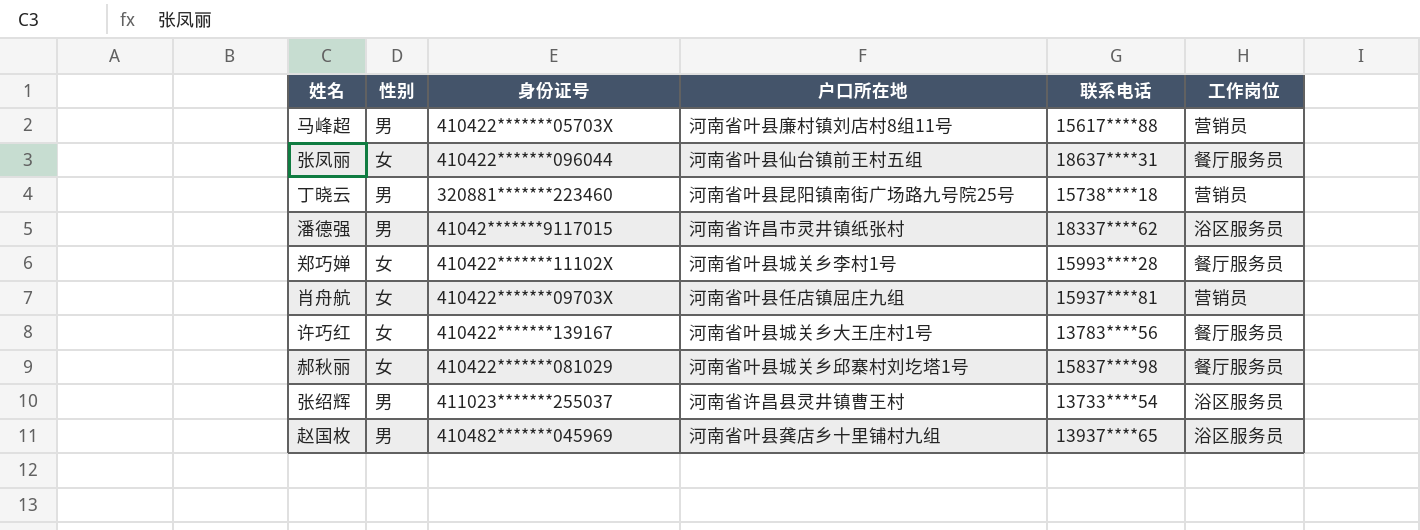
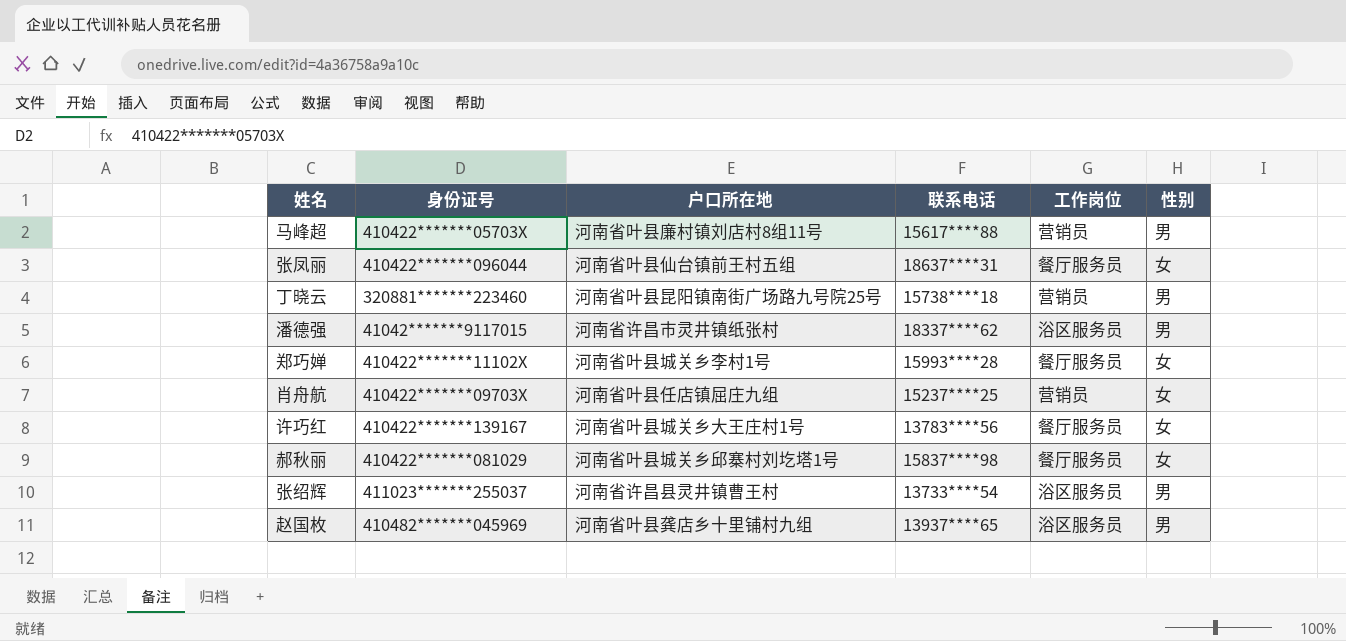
column 性别 | position: 2 -> 6
肖舟航 | 联系电话: 15937****81 -> 15237****25

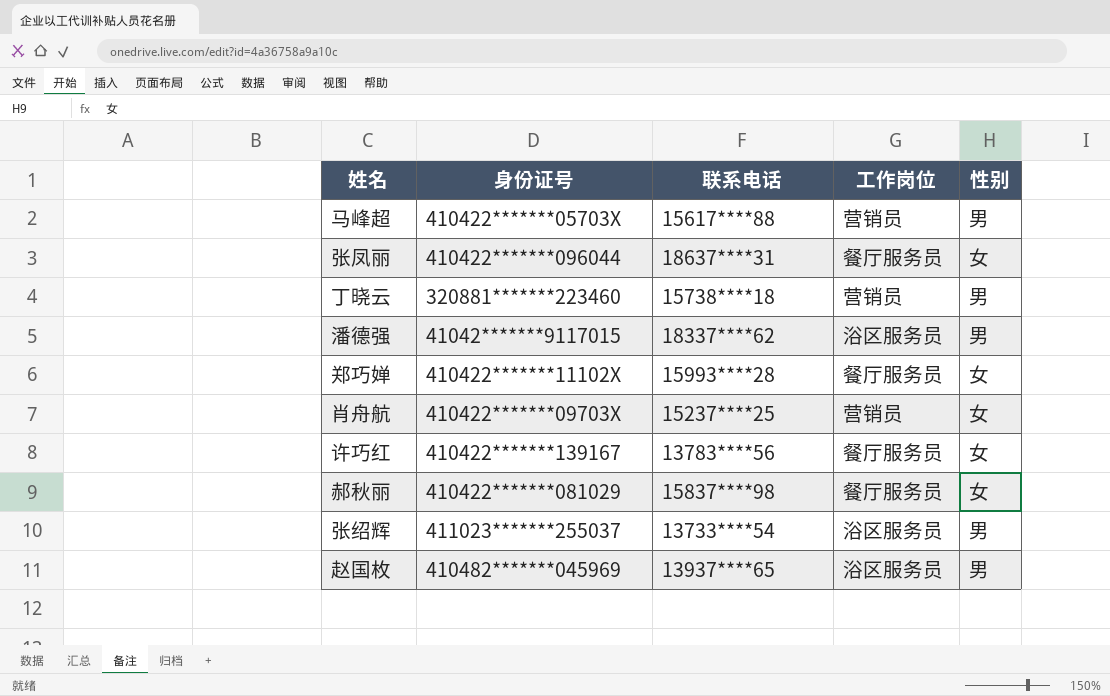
column 户口所在地 | position: 3 -> none

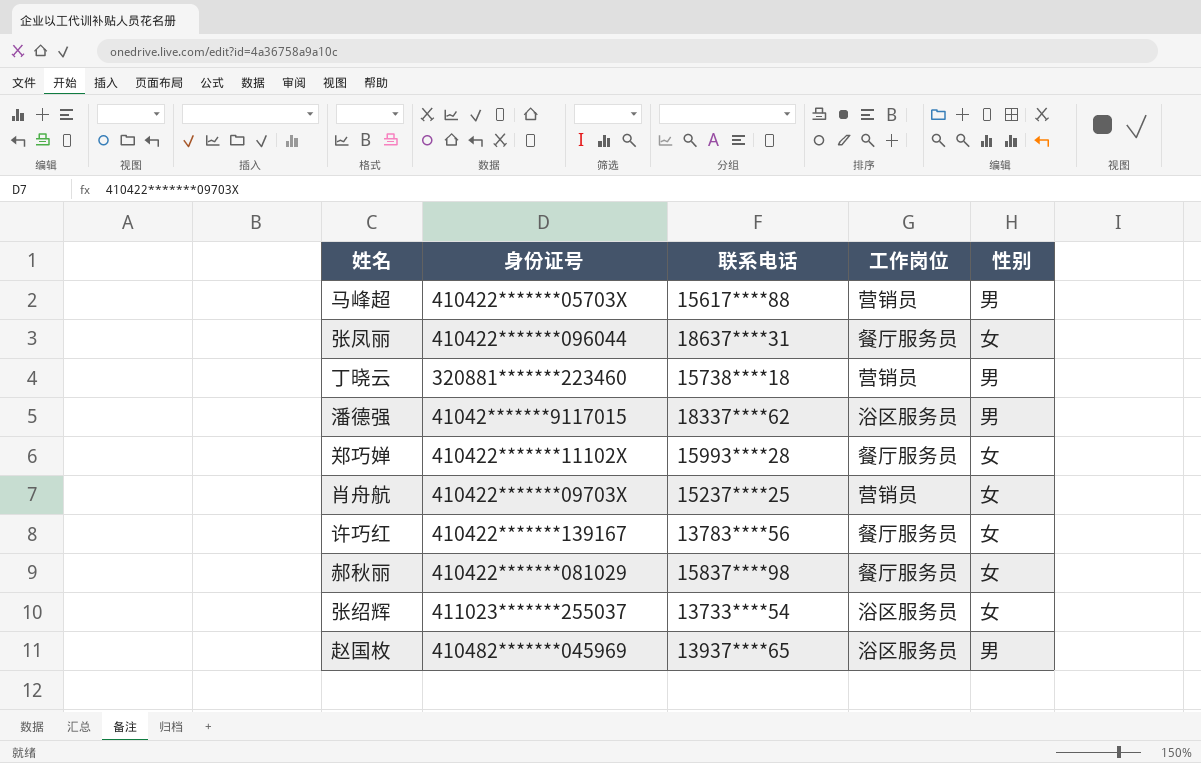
张绍辉 | 性别: 男 -> 女

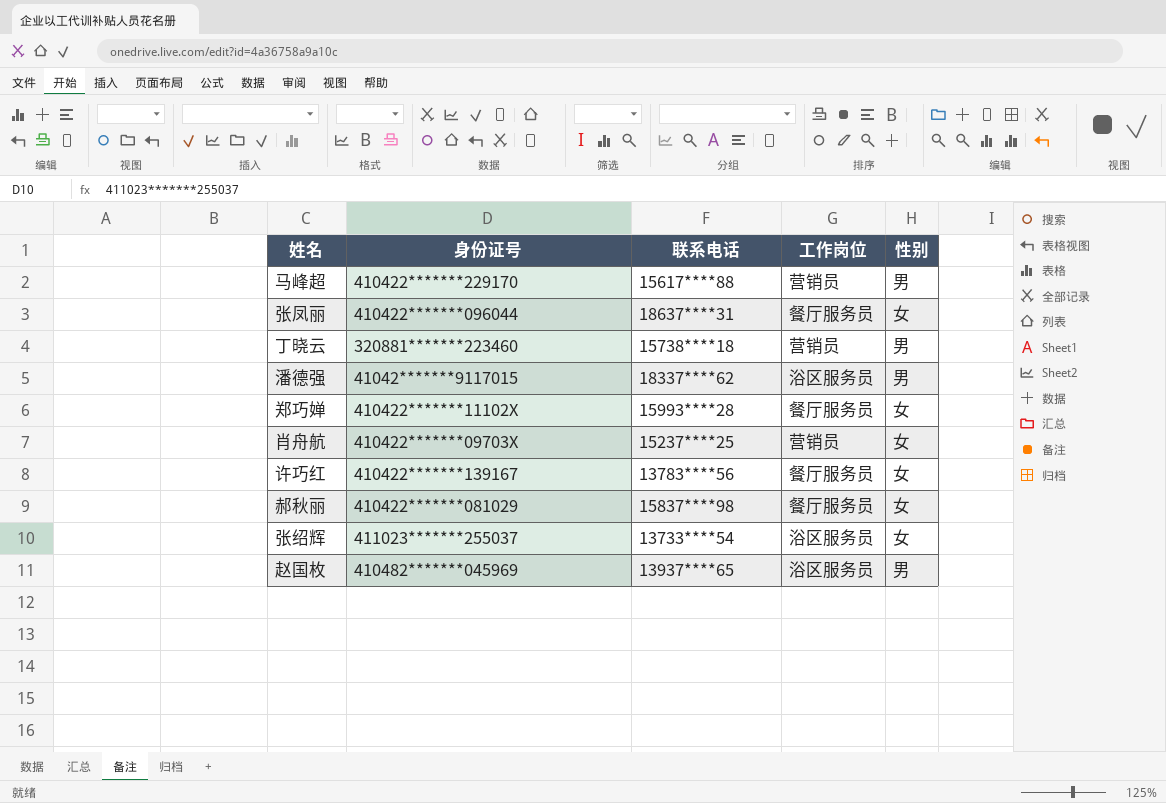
马峰超 | 身份证号: 410422*******05703X -> 410422*******229170

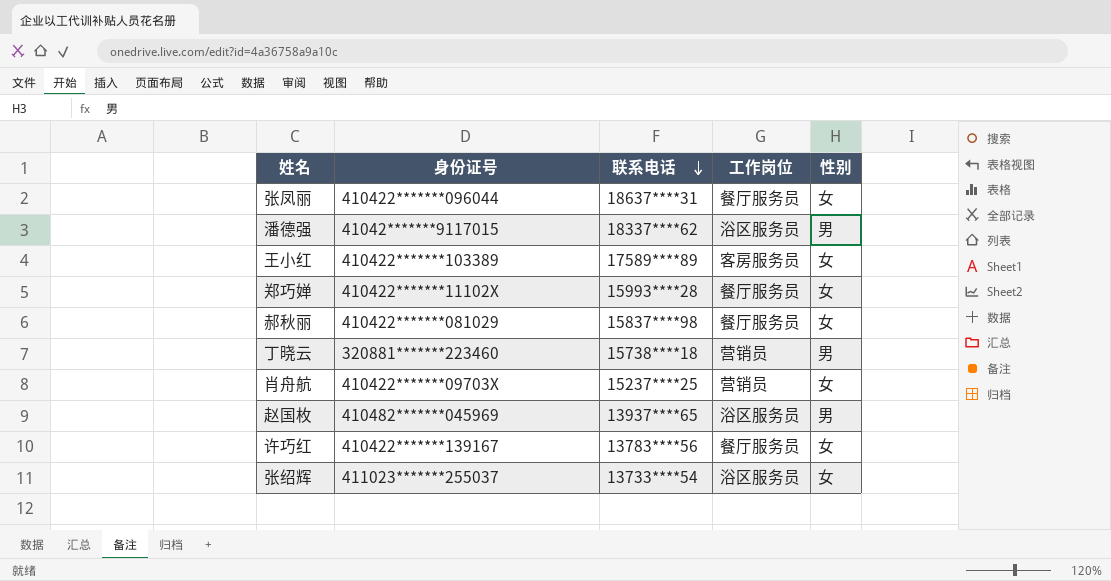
row order: none -> 联系电话 descending
row 马峰超: 410422*******229170 | 15617****88 | 营销员 | 男 -> none
row 王小红: none -> 410422*******103389 | 17589****89 | 客房服务员 | 女

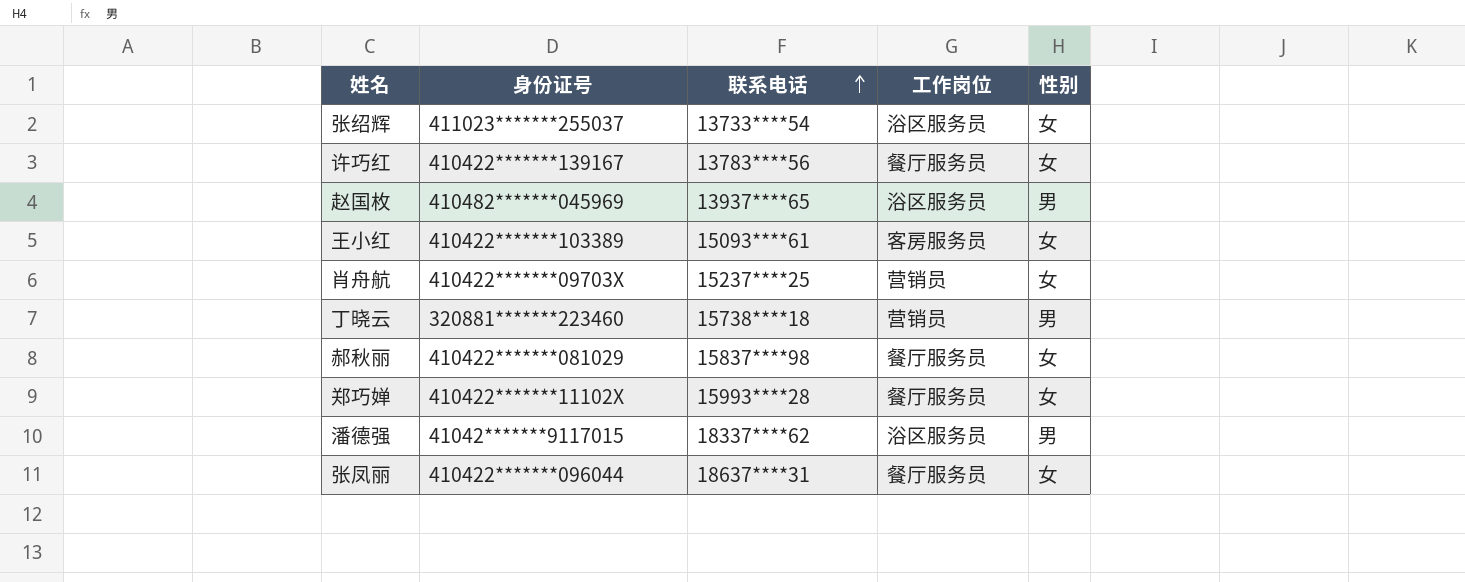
row order: 联系电话 descending -> 联系电话 ascending
王小红 | 联系电话: 17589****89 -> 15093****61

